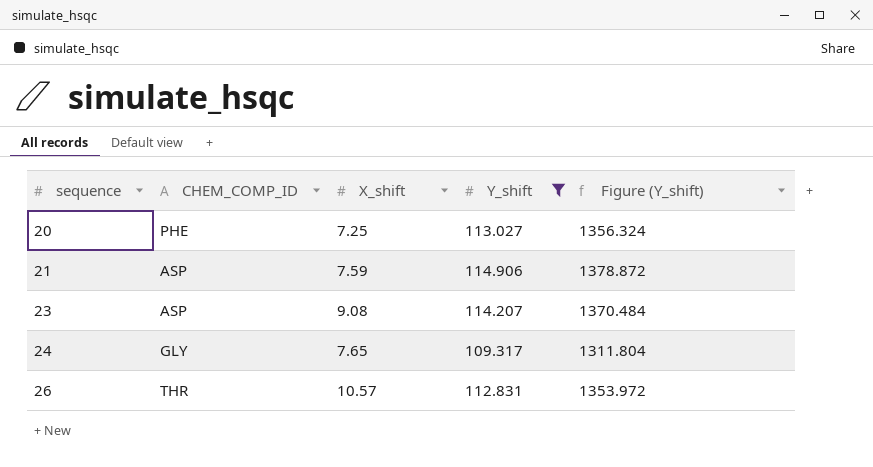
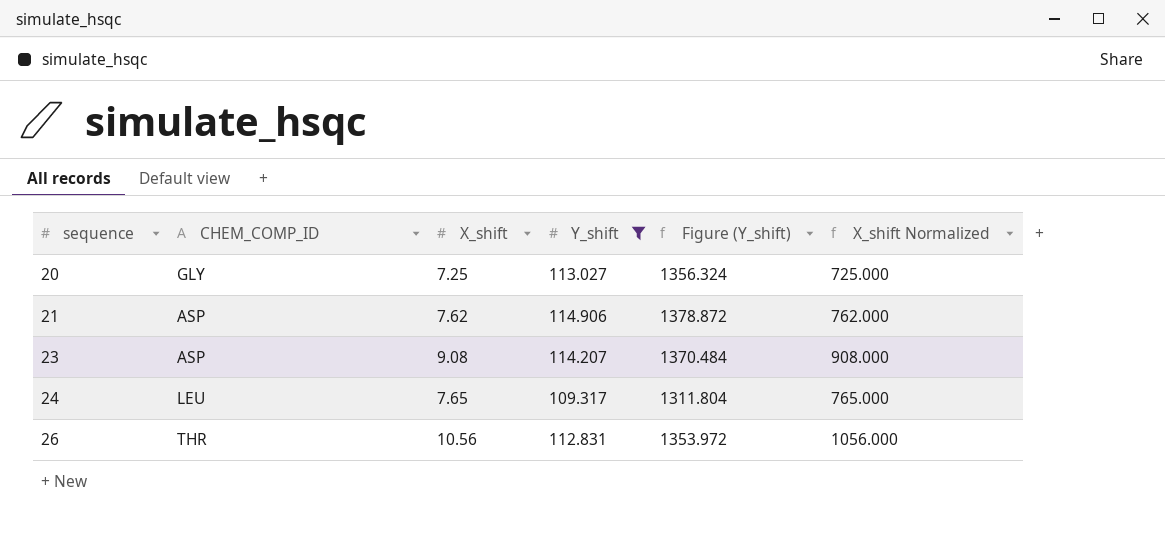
column X_shift Normalized | formula: none -> [X_shift] * 100
20 | CHEM_COMP_ID: PHE -> GLY
21 | X_shift: 7.59 -> 7.62
24 | CHEM_COMP_ID: GLY -> LEU
26 | X_shift: 10.57 -> 10.56

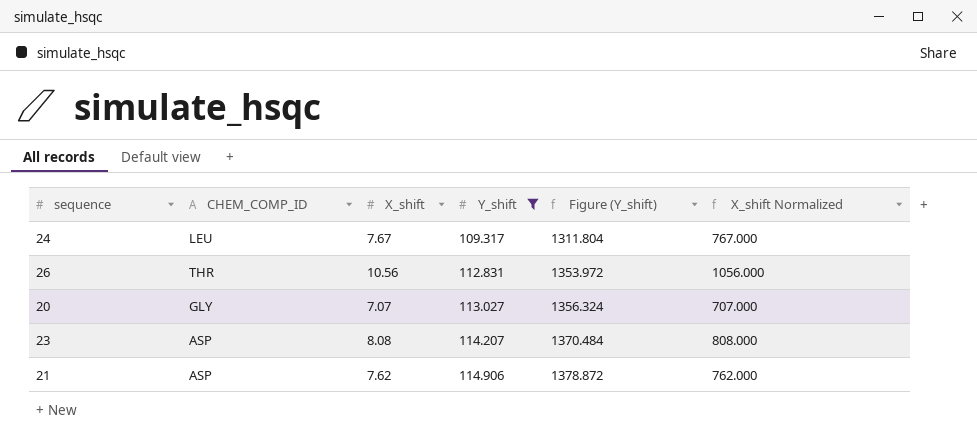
row order: sequence ascending -> Y_shift ascending
24 | X_shift: 7.65 -> 7.67
24 | X_shift Normalized: 765.000 -> 767.000
20 | X_shift: 7.25 -> 7.07
20 | X_shift Normalized: 725.000 -> 707.000
23 | X_shift: 9.08 -> 8.08
23 | X_shift Normalized: 908.000 -> 808.000

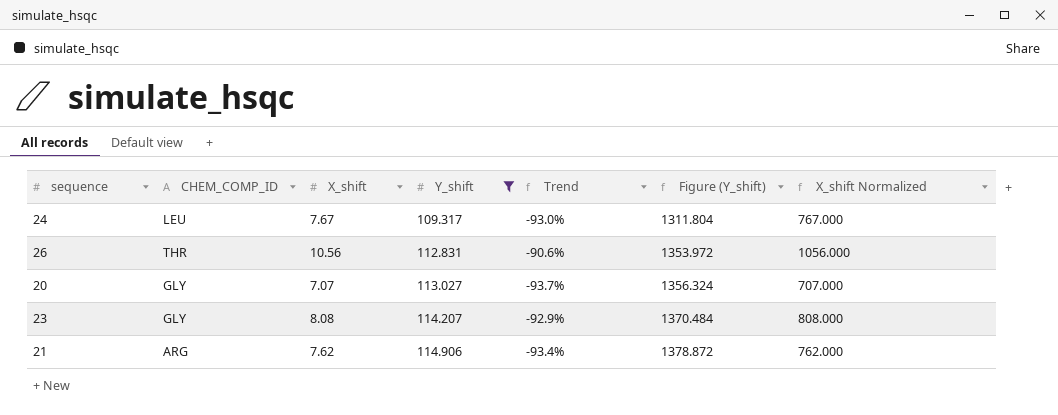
column Trend | formula: none -> ([X_shift] - [Y_shift]) / [Y_shift]
23 | CHEM_COMP_ID: ASP -> GLY
21 | CHEM_COMP_ID: ASP -> ARG

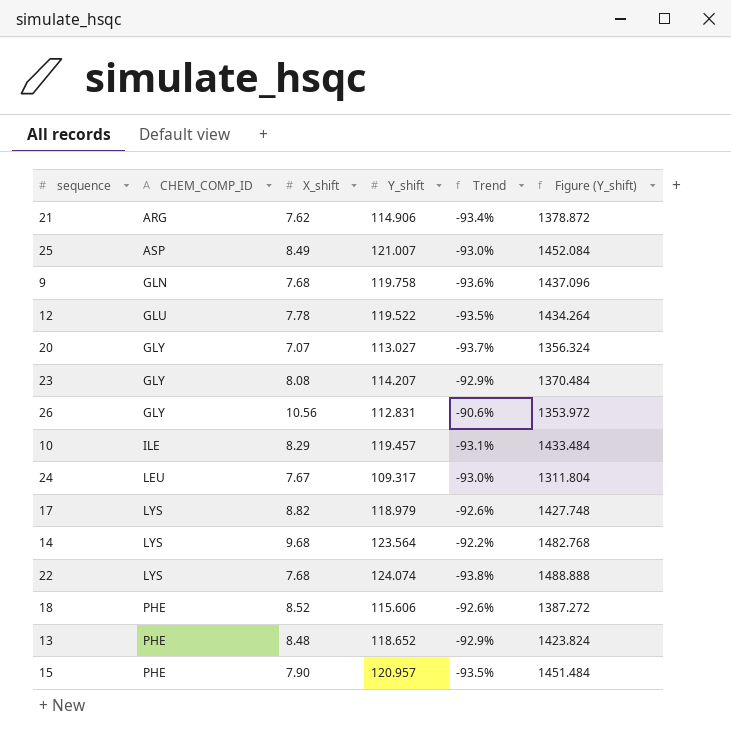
filter: Y_shift <= 114.906 -> none
row order: Y_shift ascending -> CHEM_COMP_ID ascending
column X_shift Normalized | formula: [X_shift] * 100 -> none
26 | CHEM_COMP_ID: THR -> GLY

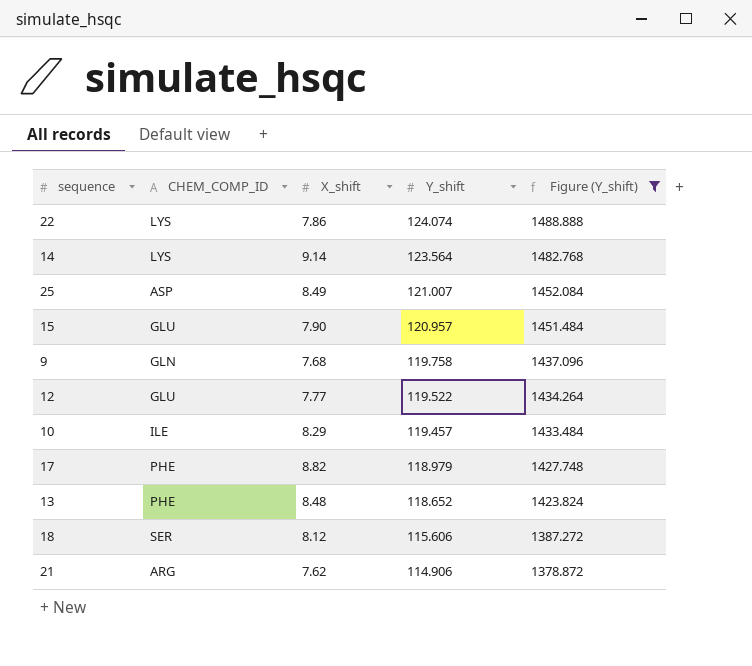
filter: none -> Figure (Y_shift) >= 1378.872
row order: CHEM_COMP_ID ascending -> Y_shift descending
column Trend | formula: ([X_shift] - [Y_shift]) / [Y_shift] -> none
22 | X_shift: 7.68 -> 7.86
14 | X_shift: 9.68 -> 9.14
15 | CHEM_COMP_ID: PHE -> GLU
12 | X_shift: 7.78 -> 7.77
17 | CHEM_COMP_ID: LYS -> PHE
18 | CHEM_COMP_ID: PHE -> SER
18 | X_shift: 8.52 -> 8.12

